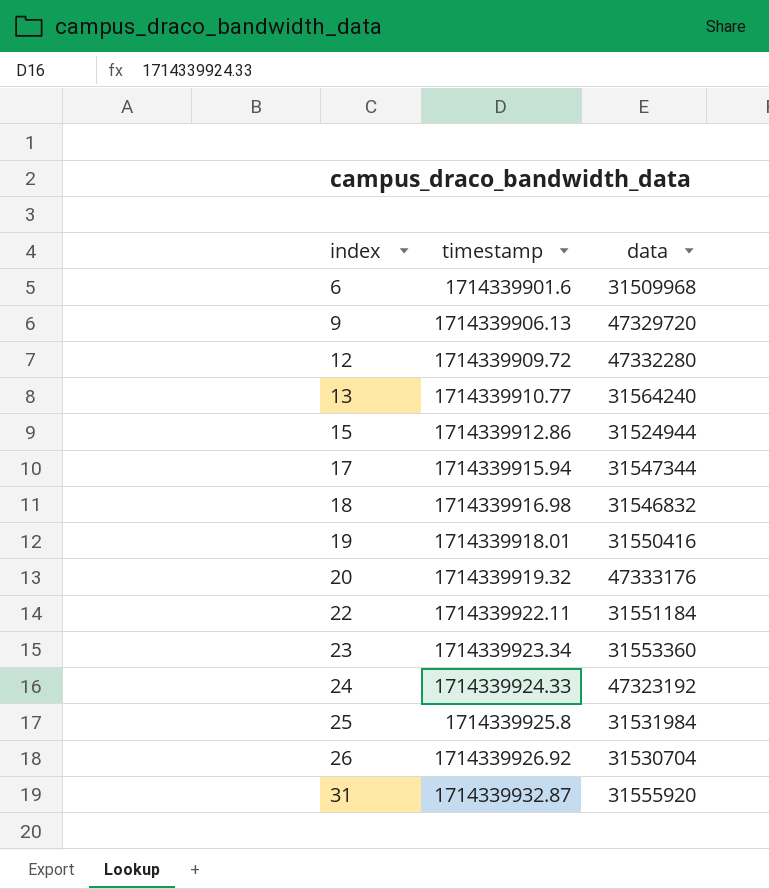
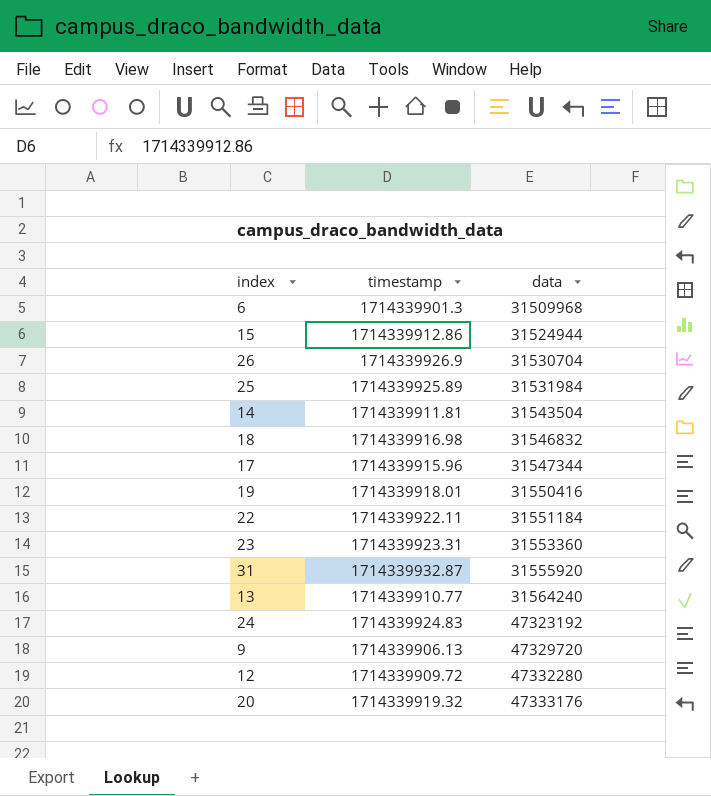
row order: index ascending -> data ascending
6 | timestamp: 1714339901.6 -> 1714339901.3
26 | timestamp: 1714339926.92 -> 1714339926.9
25 | timestamp: 1714339925.8 -> 1714339925.89
row 14: none -> 1714339911.81 | 31543504
17 | timestamp: 1714339915.94 -> 1714339915.96
23 | timestamp: 1714339923.34 -> 1714339923.31
24 | timestamp: 1714339924.33 -> 1714339924.83

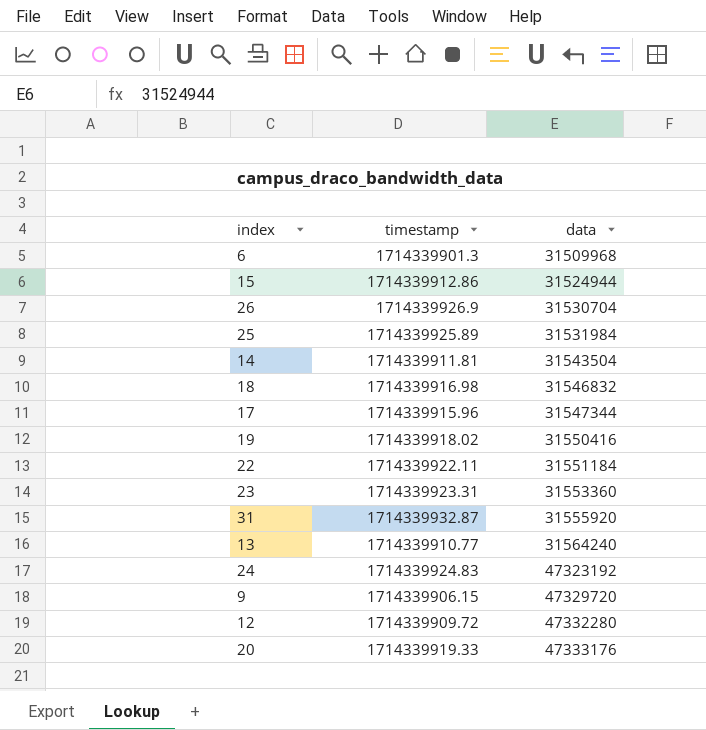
19 | timestamp: 1714339918.01 -> 1714339918.02
9 | timestamp: 1714339906.13 -> 1714339906.15
20 | timestamp: 1714339919.32 -> 1714339919.33

